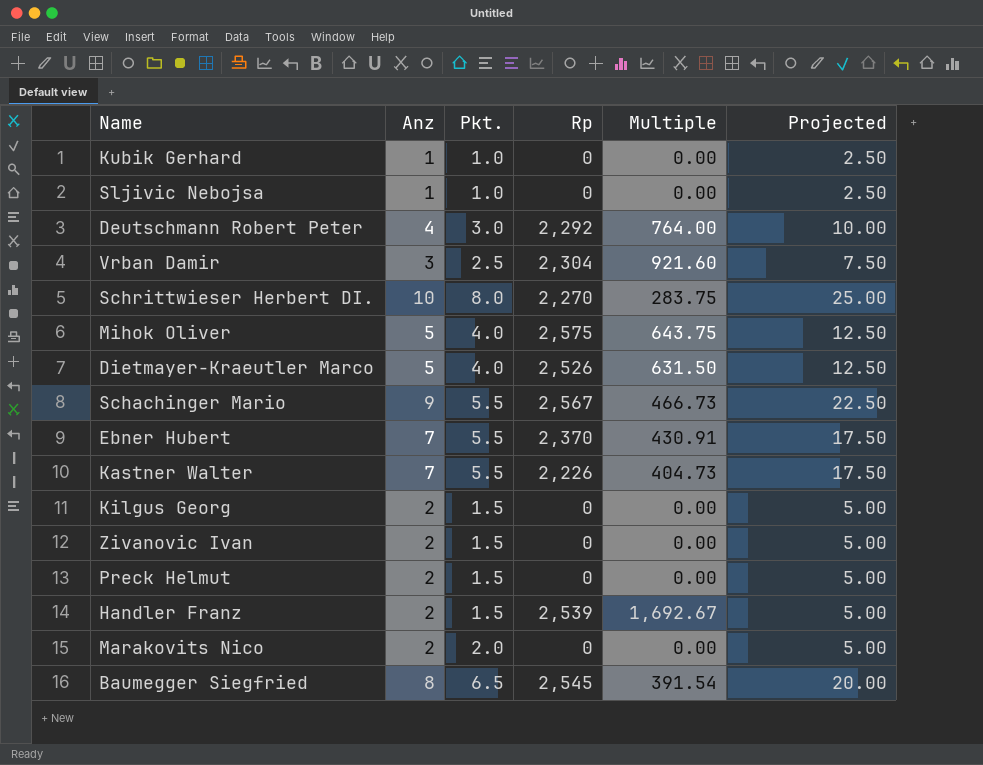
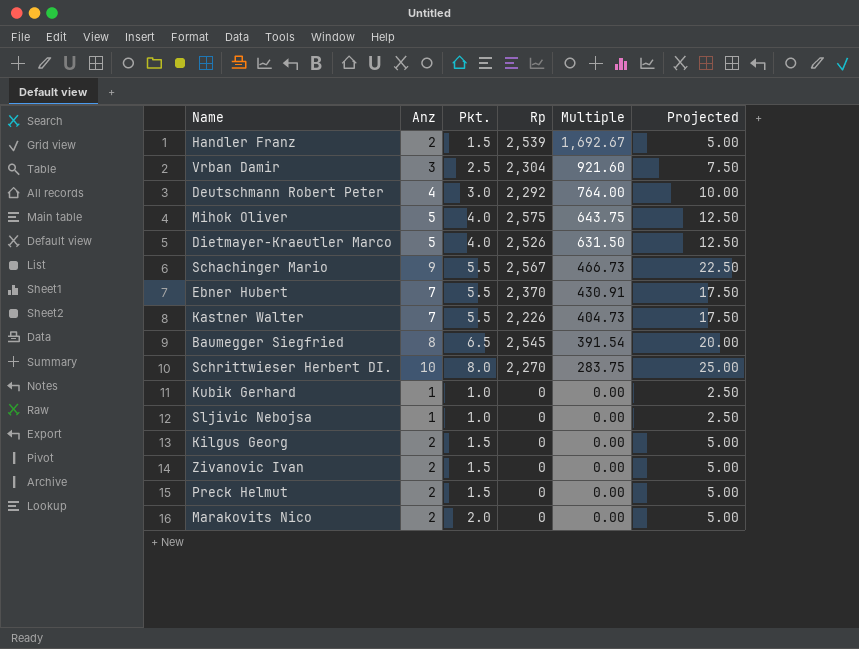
row order: none -> Multiple descending

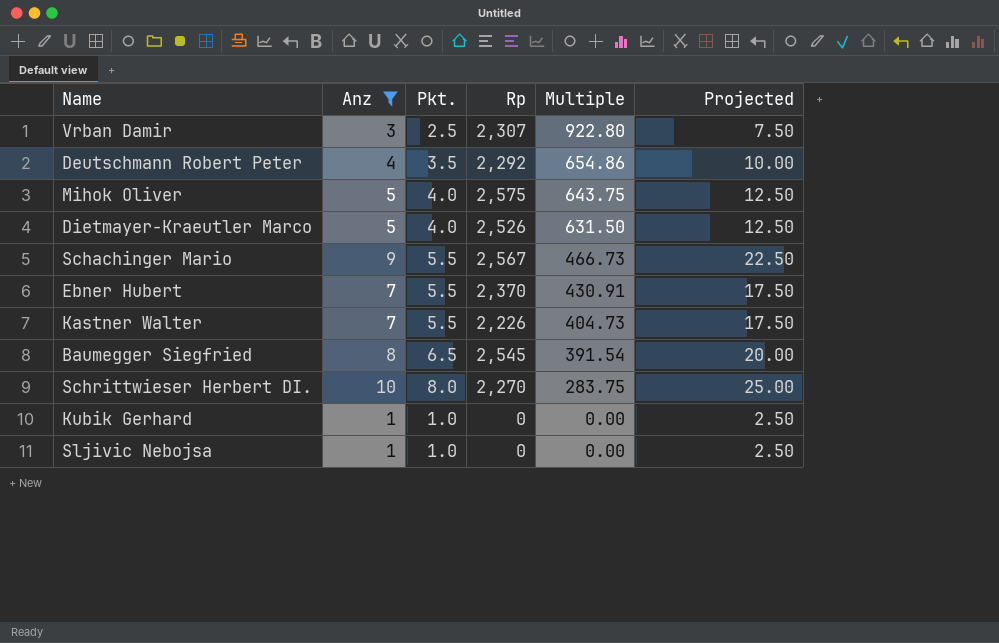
filter: none -> Anz != 2
Vrban Damir | Rp: 2,304 -> 2,307
Vrban Damir | Multiple: 921.60 -> 922.80
Deutschmann Robert Peter | Pkt.: 3.0 -> 3.5
Deutschmann Robert Peter | Multiple: 764.00 -> 654.86

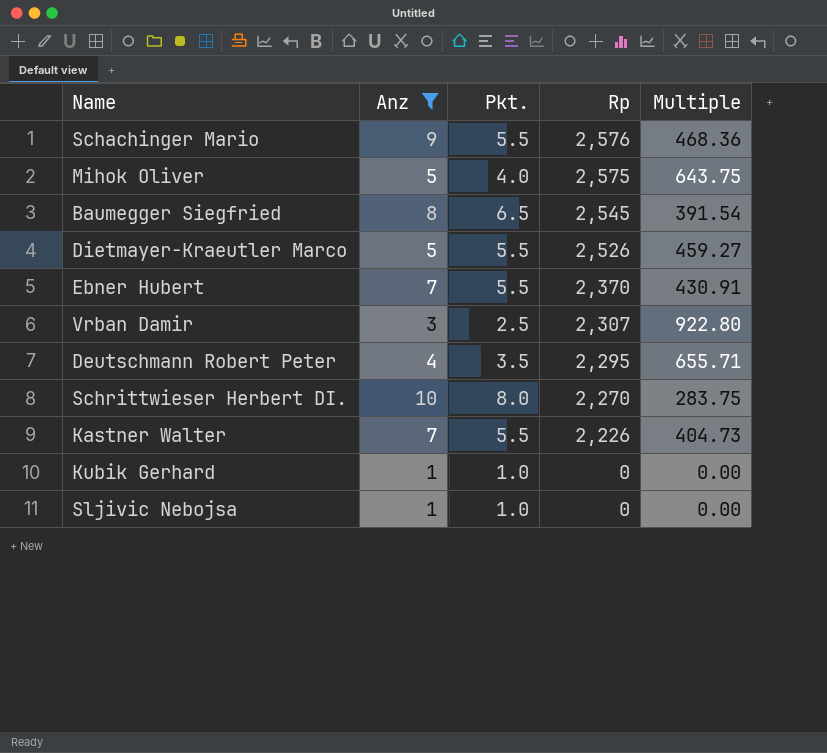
row order: Multiple descending -> Rp descending
column Projected | formula: [Anz] * 2.5 -> none
Schachinger Mario | Rp: 2,567 -> 2,576
Schachinger Mario | Multiple: 466.73 -> 468.36
Dietmayer-Kraeutler Marco | Pkt.: 4.0 -> 5.5
Dietmayer-Kraeutler Marco | Multiple: 631.50 -> 459.27
Deutschmann Robert Peter | Rp: 2,292 -> 2,295
Deutschmann Robert Peter | Multiple: 654.86 -> 655.71

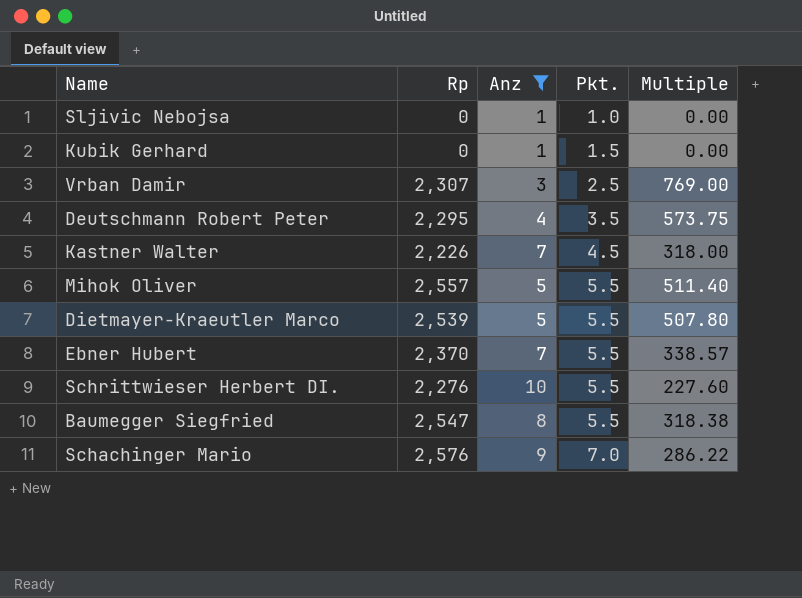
row order: Rp descending -> Pkt. ascending
column Rp | position: 4 -> 2
column Multiple | formula: [Rp] / [Pkt.] -> [Rp] / [Anz]
Kubik Gerhard | Pkt.: 1.0 -> 1.5
Kastner Walter | Pkt.: 5.5 -> 4.5
Mihok Oliver | Rp: 2,575 -> 2,557
Mihok Oliver | Pkt.: 4.0 -> 5.5
Dietmayer-Kraeutler Marco | Rp: 2,526 -> 2,539
Schrittwieser Herbert DI. | Rp: 2,270 -> 2,276
Schrittwieser Herbert DI. | Pkt.: 8.0 -> 5.5
Baumegger Siegfried | Rp: 2,545 -> 2,547
Baumegger Siegfried | Pkt.: 6.5 -> 5.5
Schachinger Mario | Pkt.: 5.5 -> 7.0

